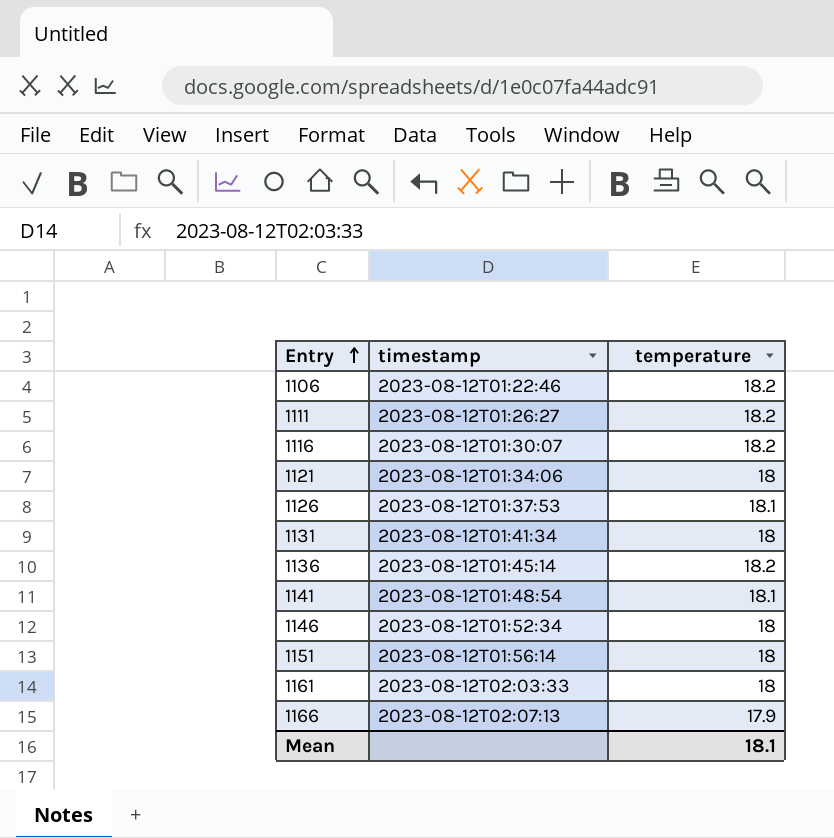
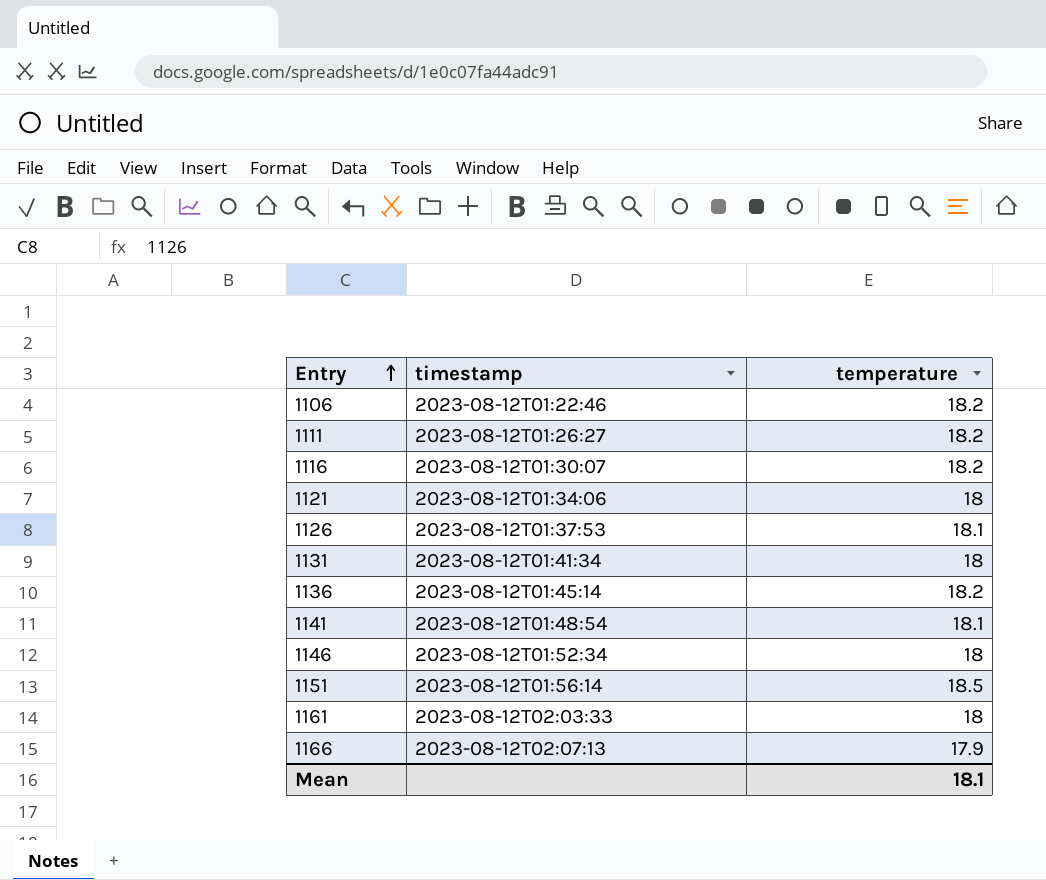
1151 | temperature: 18 -> 18.5

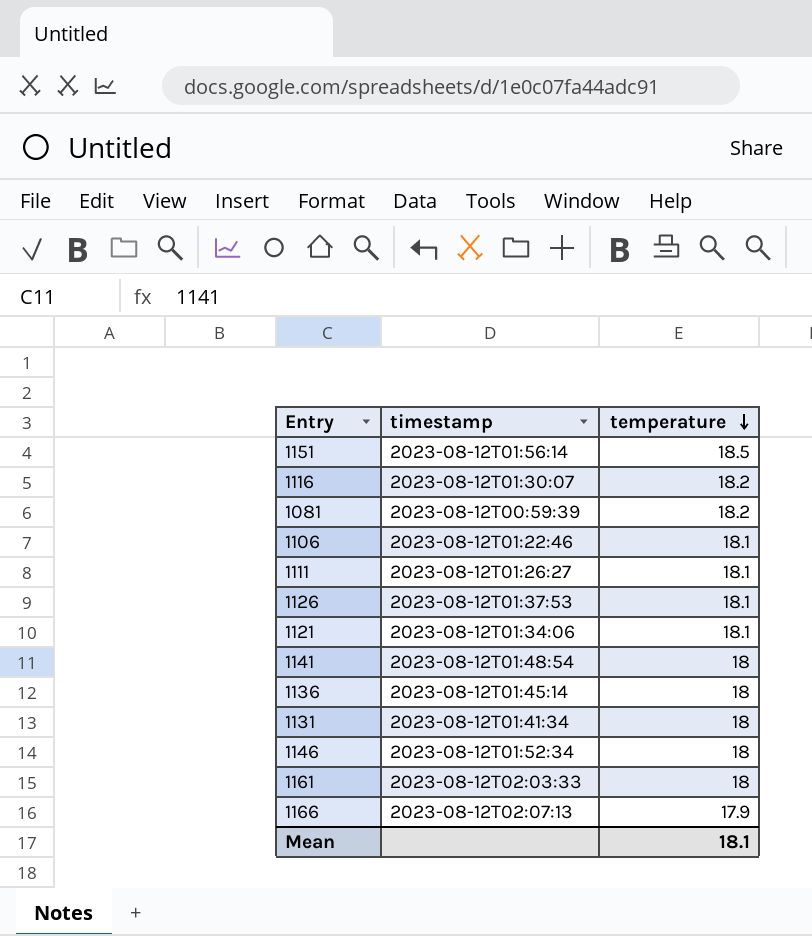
row order: Entry ascending -> temperature descending
row 1081: none -> 2023-08-12T00:59:39 | 18.2
1106 | temperature: 18.2 -> 18.1
1111 | temperature: 18.2 -> 18.1
1121 | temperature: 18 -> 18.1
1141 | temperature: 18.1 -> 18
1136 | temperature: 18.2 -> 18

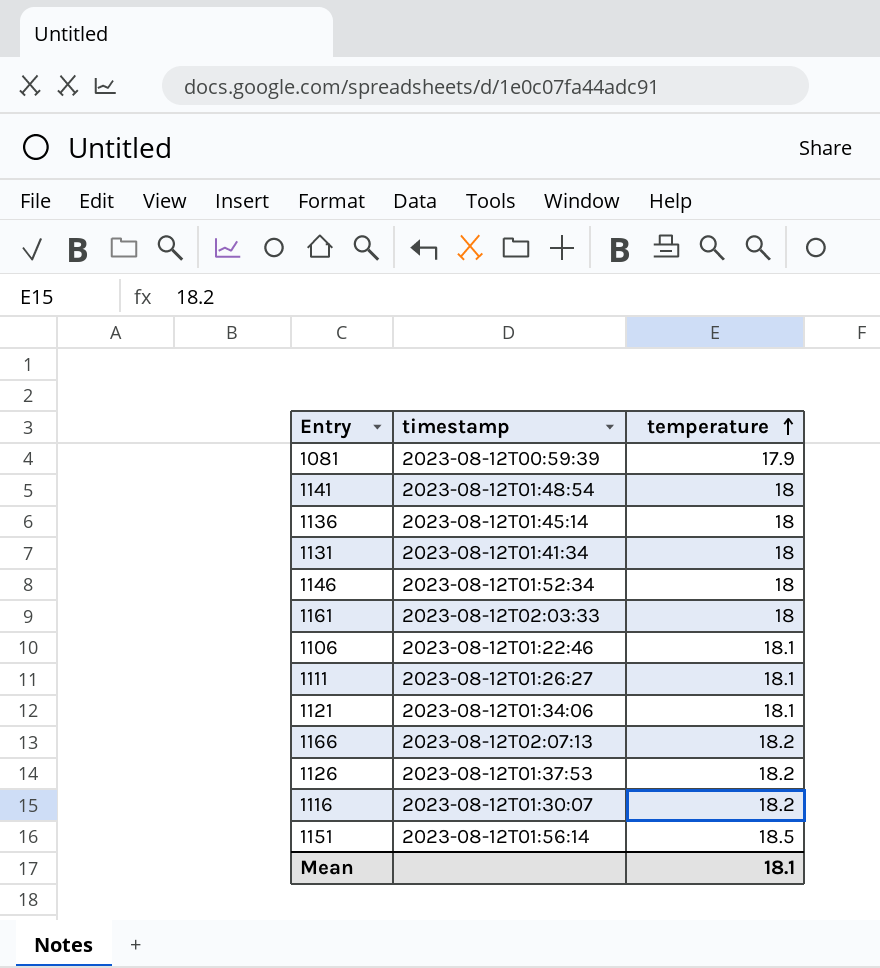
row order: temperature descending -> temperature ascending
1081 | temperature: 18.2 -> 17.9
1166 | temperature: 17.9 -> 18.2
1126 | temperature: 18.1 -> 18.2

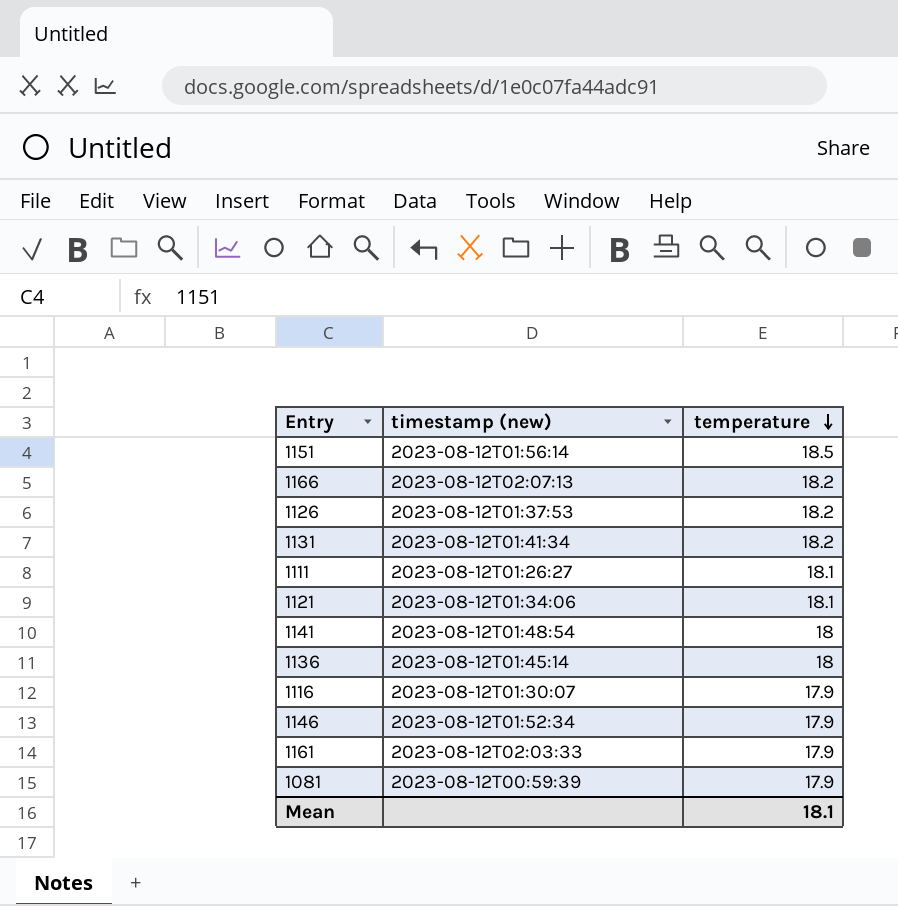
row order: temperature ascending -> temperature descending
column name: timestamp -> timestamp (new)
row 1106: 2023-08-12T01:22:46 | 18.1 -> none
1131 | temperature: 18 -> 18.2
1116 | temperature: 18.2 -> 17.9
1146 | temperature: 18 -> 17.9
1161 | temperature: 18 -> 17.9

